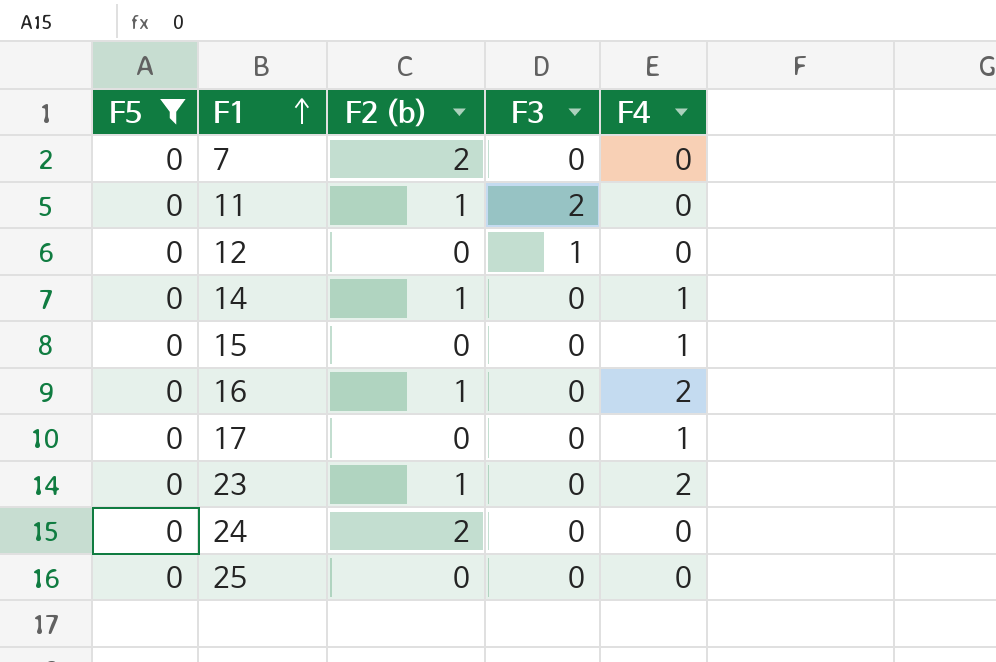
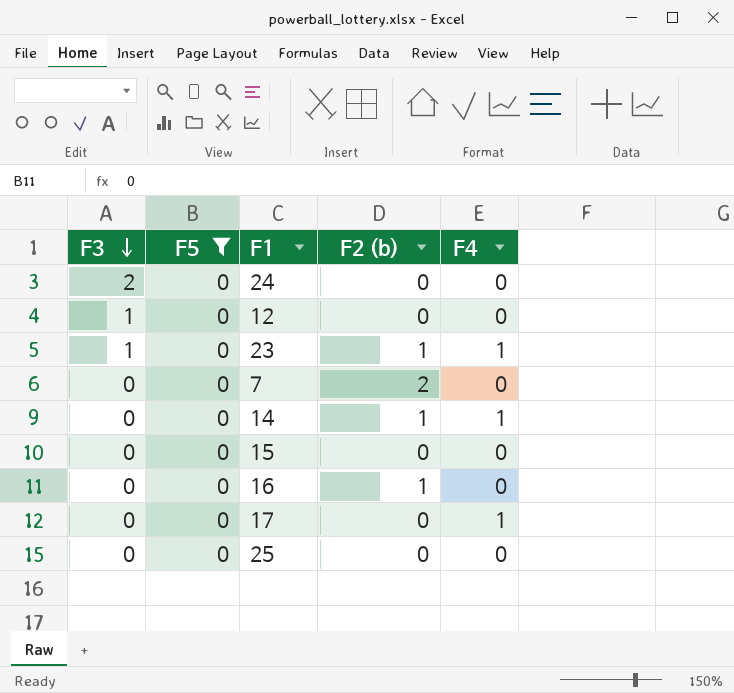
row order: F1 ascending -> F3 descending
column F3 | position: 4 -> 1
row 11: 0 | 1 | 2 | 0 -> none
24 | F3: 0 -> 2
24 | F2 (b): 2 -> 0
23 | F3: 0 -> 1
23 | F4: 2 -> 1
15 | F4: 1 -> 0
16 | F4: 2 -> 0

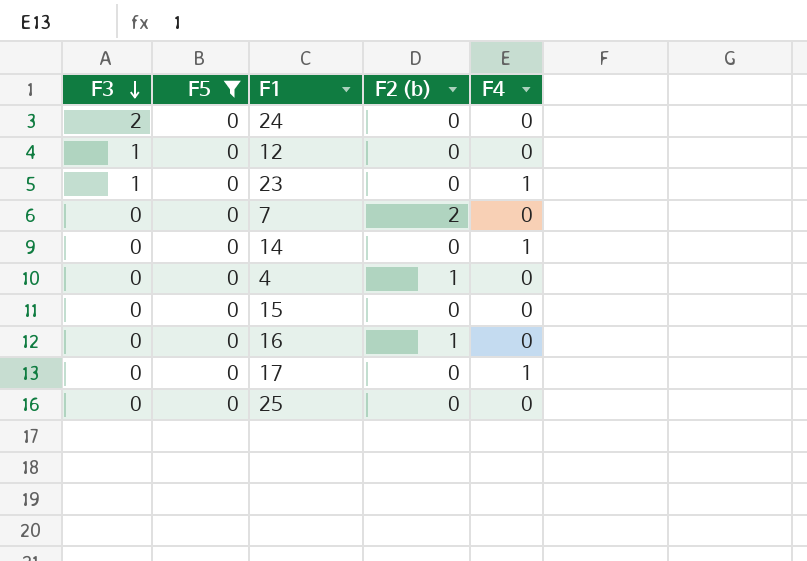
23 | F2 (b): 1 -> 0
14 | F2 (b): 1 -> 0
row 4: none -> 0 | 0 | 1 | 0

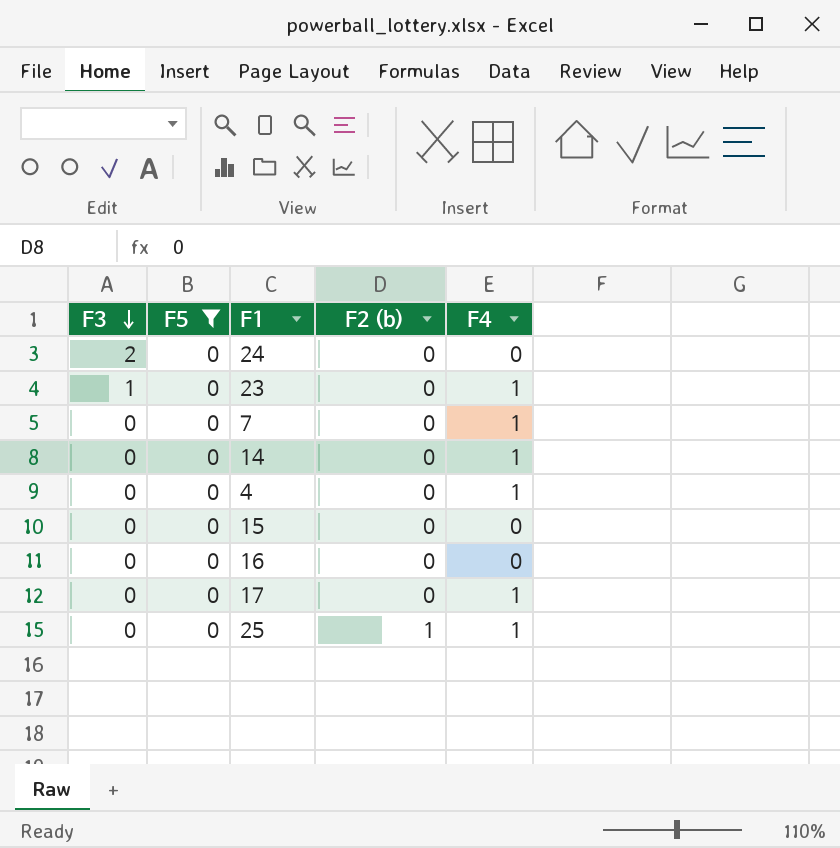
row 12: 1 | 0 | 0 | 0 -> none
7 | F2 (b): 2 -> 0
7 | F4: 0 -> 1
4 | F2 (b): 1 -> 0
4 | F4: 0 -> 1
16 | F2 (b): 1 -> 0
25 | F2 (b): 0 -> 1
25 | F4: 0 -> 1

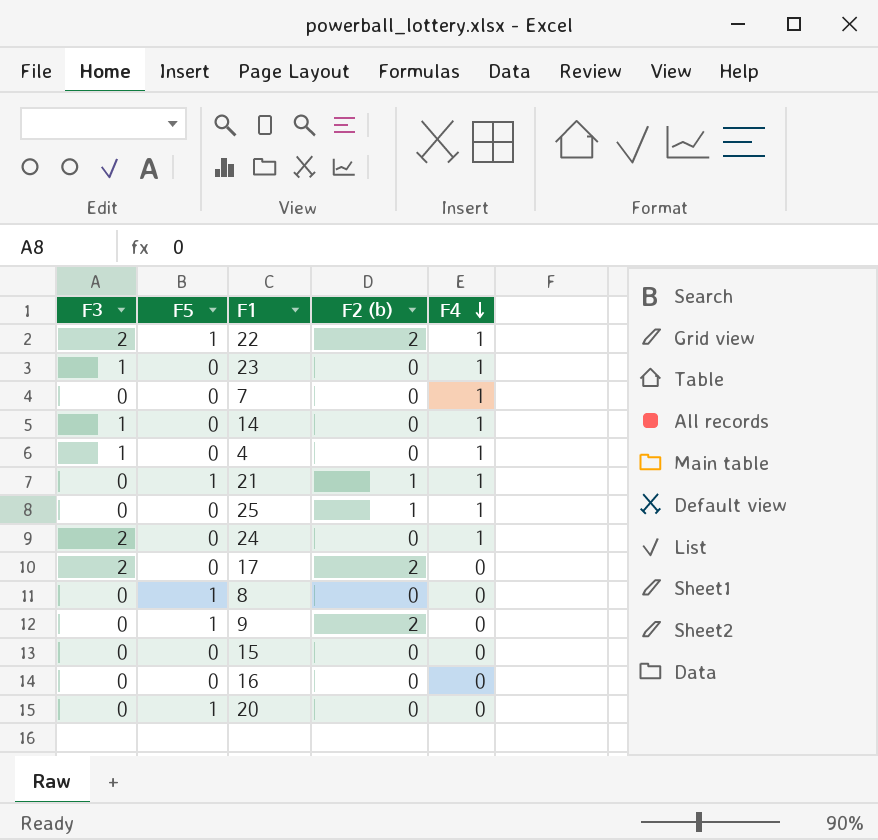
filter: F5 = 0 -> none
row order: F3 descending -> F4 descending
14 | F3: 0 -> 1
4 | F3: 0 -> 1
24 | F4: 0 -> 1
17 | F3: 0 -> 2
17 | F2 (b): 0 -> 2
17 | F4: 1 -> 0

